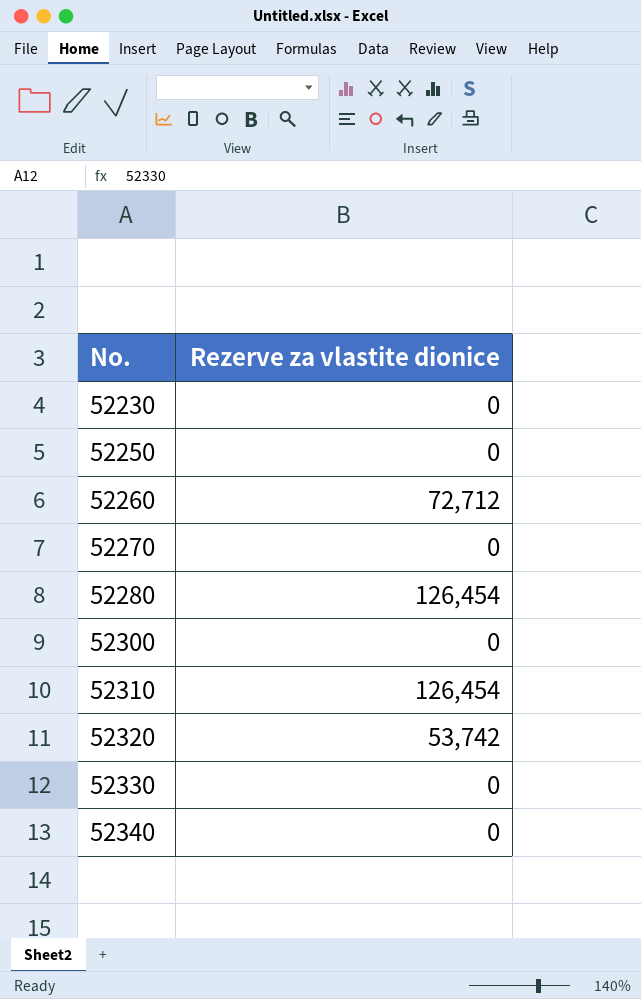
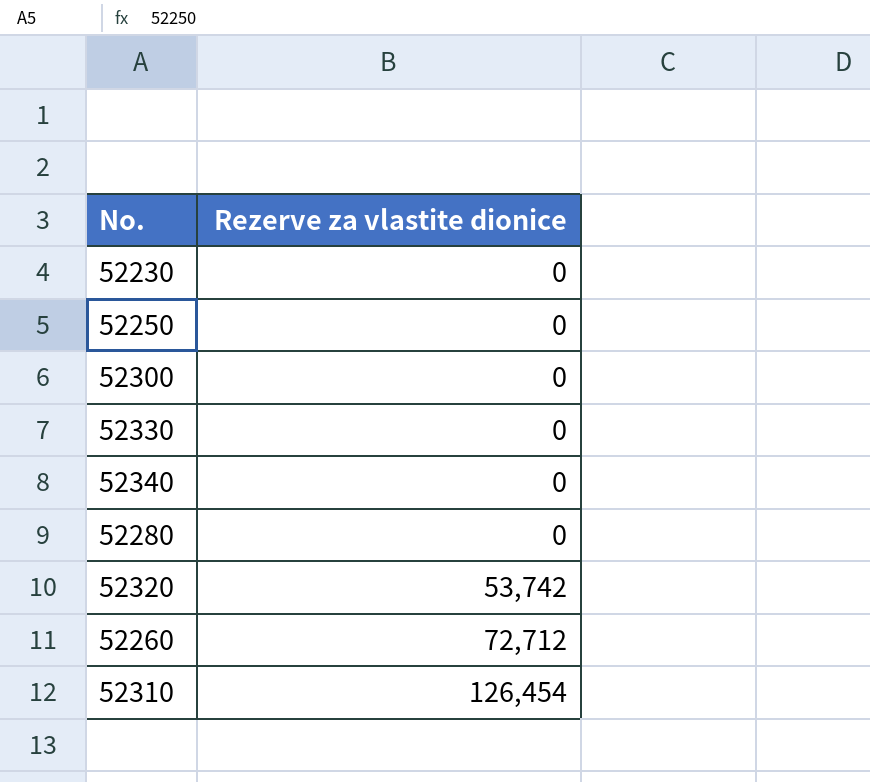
row order: No. ascending -> Rezerve za vlastite dionice ascending
row 52270: 0 -> none
52280 | Rezerve za vlastite dionice: 126,454 -> 0

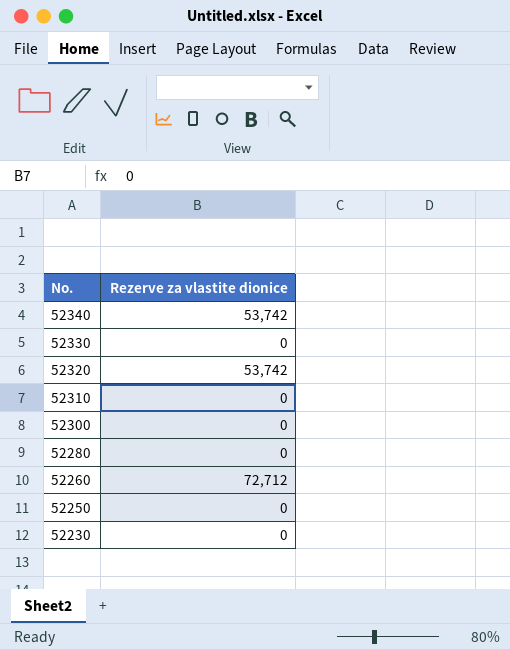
row order: Rezerve za vlastite dionice ascending -> No. descending
52340 | Rezerve za vlastite dionice: 0 -> 53,742
52310 | Rezerve za vlastite dionice: 126,454 -> 0

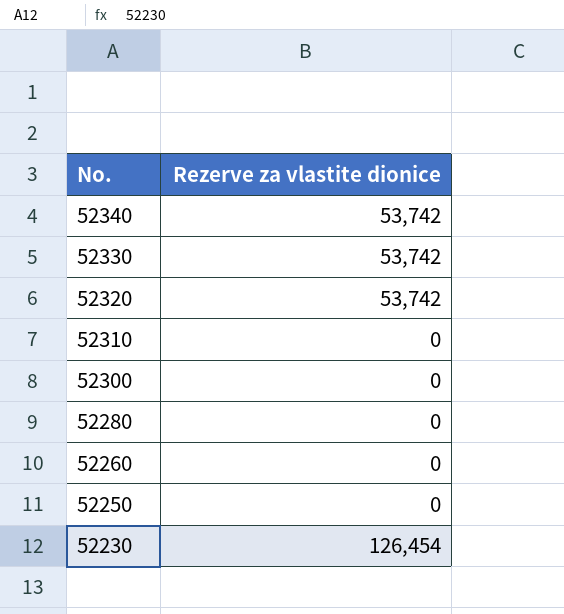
52330 | Rezerve za vlastite dionice: 0 -> 53,742
52260 | Rezerve za vlastite dionice: 72,712 -> 0
52230 | Rezerve za vlastite dionice: 0 -> 126,454

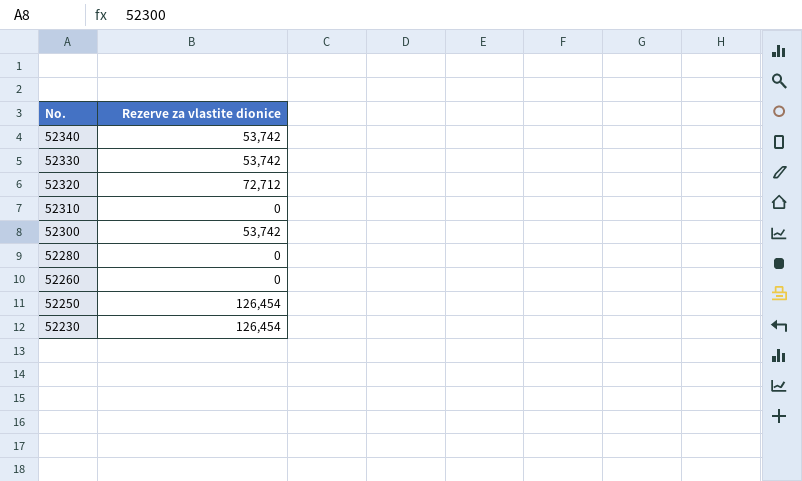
52320 | Rezerve za vlastite dionice: 53,742 -> 72,712
52300 | Rezerve za vlastite dionice: 0 -> 53,742
52250 | Rezerve za vlastite dionice: 0 -> 126,454

